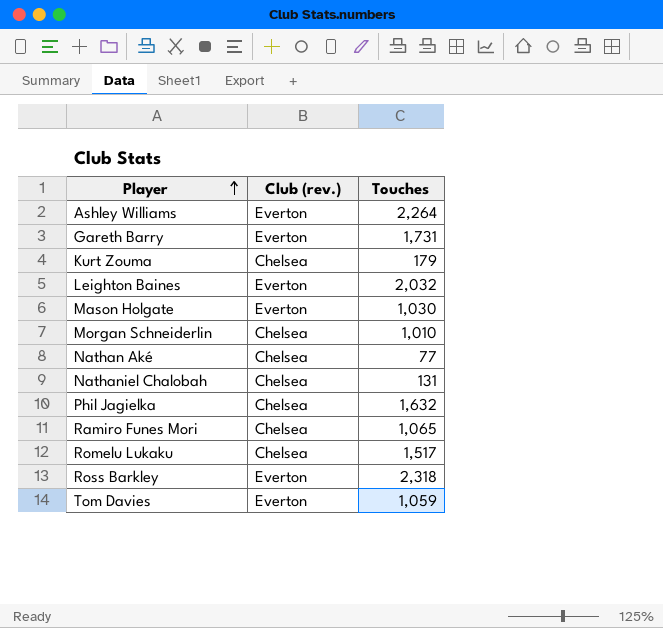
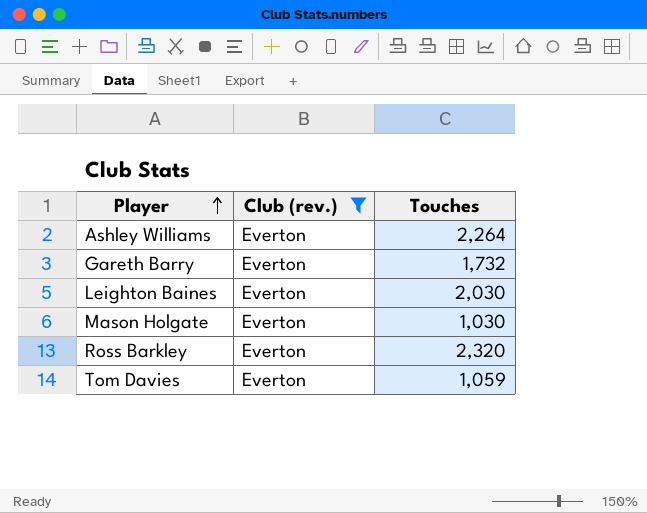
filter: none -> Club (rev.) = Everton
Gareth Barry | Touches: 1,731 -> 1,732
Leighton Baines | Touches: 2,032 -> 2,030
Ross Barkley | Touches: 2,318 -> 2,320

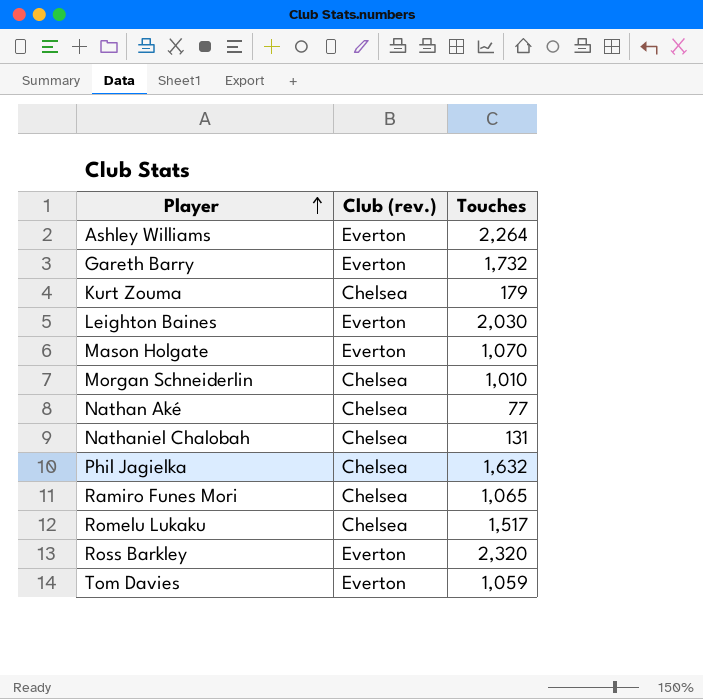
filter: Club (rev.) = Everton -> none
Mason Holgate | Touches: 1,030 -> 1,070

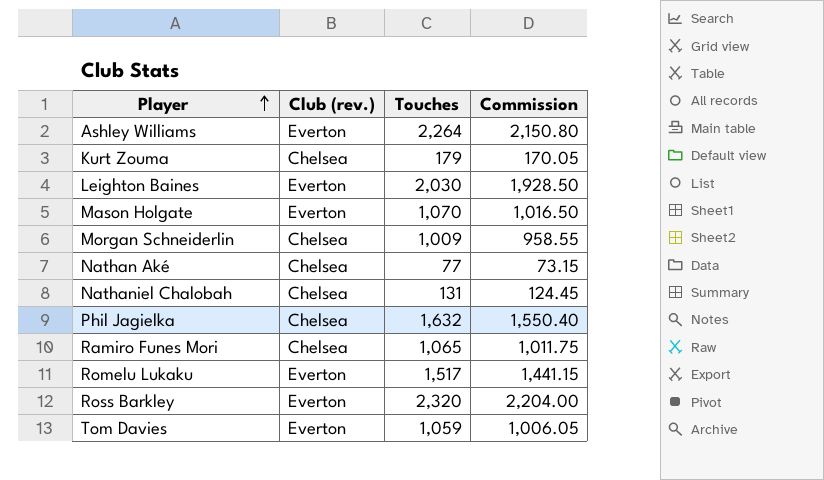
column Commission | formula: none -> [Touches] * 0.95
row Gareth Barry: Everton | 1,732 -> none
Morgan Schneiderlin | Touches: 1,010 -> 1,009
Romelu Lukaku | Club (rev.): Chelsea -> Everton

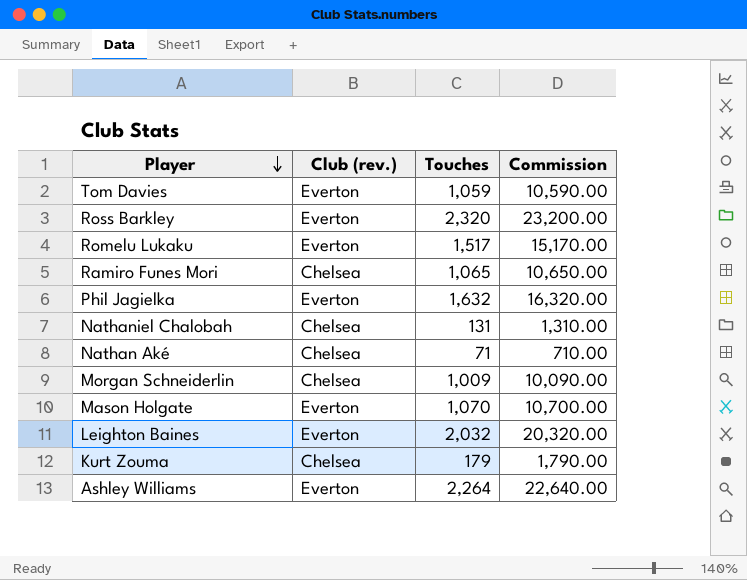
row order: Player ascending -> Player descending
column Commission | formula: [Touches] * 0.95 -> [Touches] * 10
Phil Jagielka | Club (rev.): Chelsea -> Everton
Nathan Aké | Touches: 77 -> 71
Leighton Baines | Touches: 2,030 -> 2,032

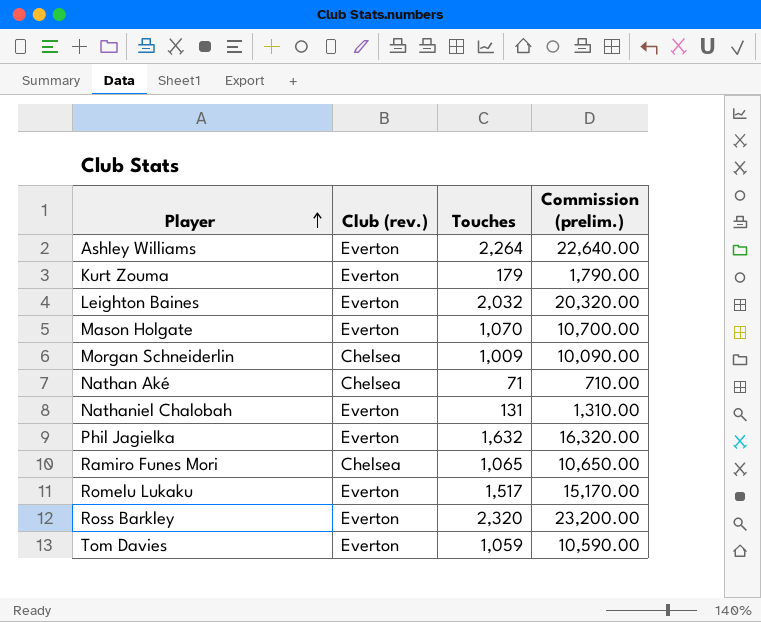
row order: Player descending -> Player ascending
column name: Commission -> Commission (prelim.)
Kurt Zouma | Club (rev.): Chelsea -> Everton
Nathaniel Chalobah | Club (rev.): Chelsea -> Everton

